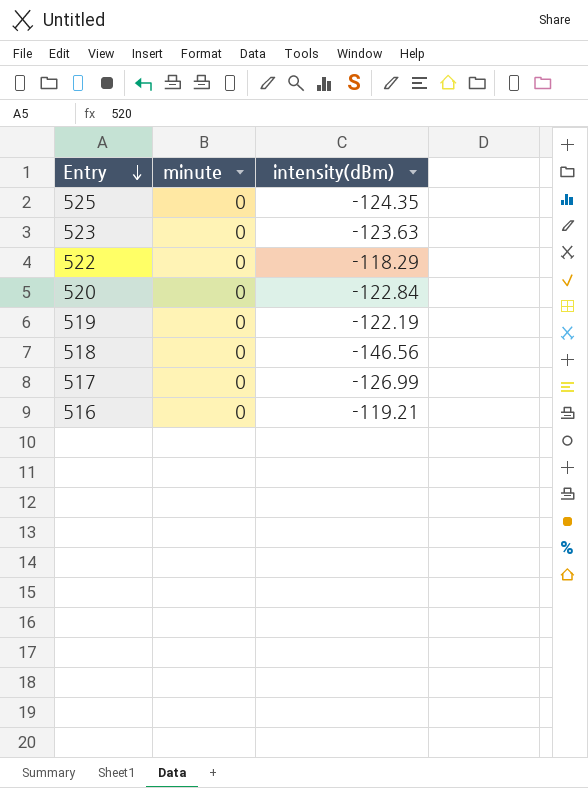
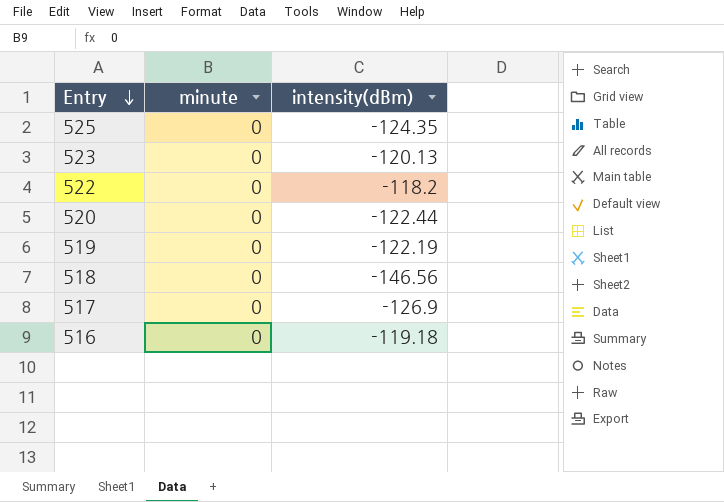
523 | intensity(dBm): -123.63 -> -120.13
522 | intensity(dBm): -118.29 -> -118.2
520 | intensity(dBm): -122.84 -> -122.44
517 | intensity(dBm): -126.99 -> -126.9
516 | intensity(dBm): -119.21 -> -119.18

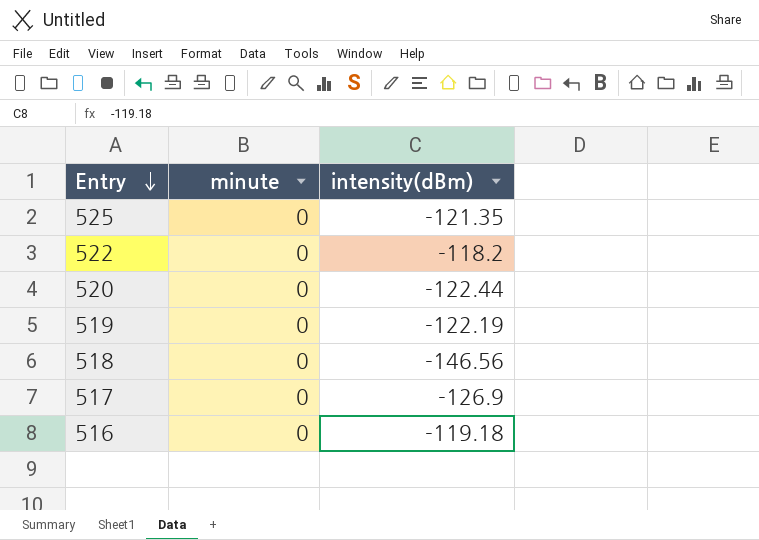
row 523: 0 | -120.13 -> none
525 | intensity(dBm): -124.35 -> -121.35

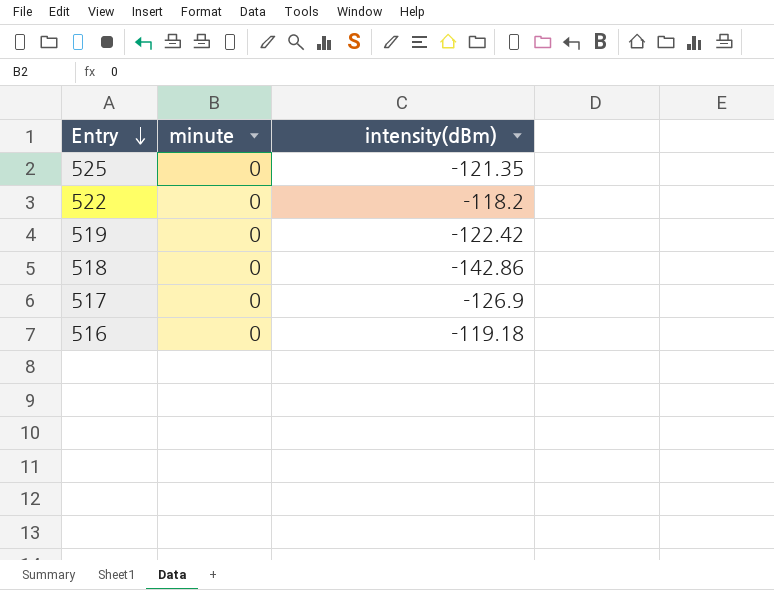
row 520: 0 | -122.44 -> none
519 | intensity(dBm): -122.19 -> -122.42
518 | intensity(dBm): -146.56 -> -142.86

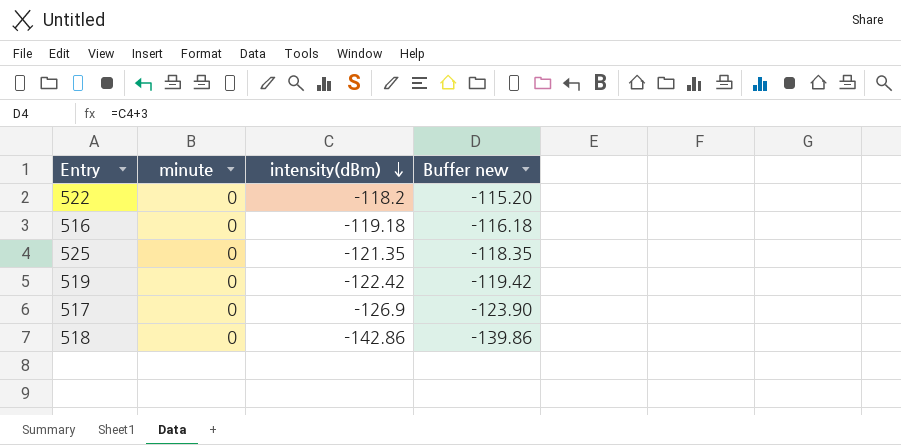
row order: Entry descending -> intensity(dBm) descending
column Buffer new | formula: none -> [intensity(dBm)] + 3

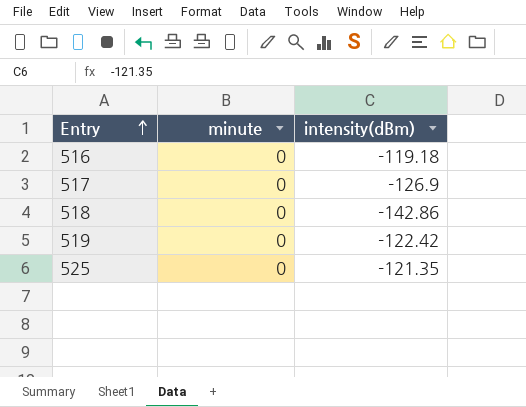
row order: intensity(dBm) descending -> Entry ascending
column Buffer new | formula: [intensity(dBm)] + 3 -> none
row 522: 0 | -118.2 | -115.20 -> none

